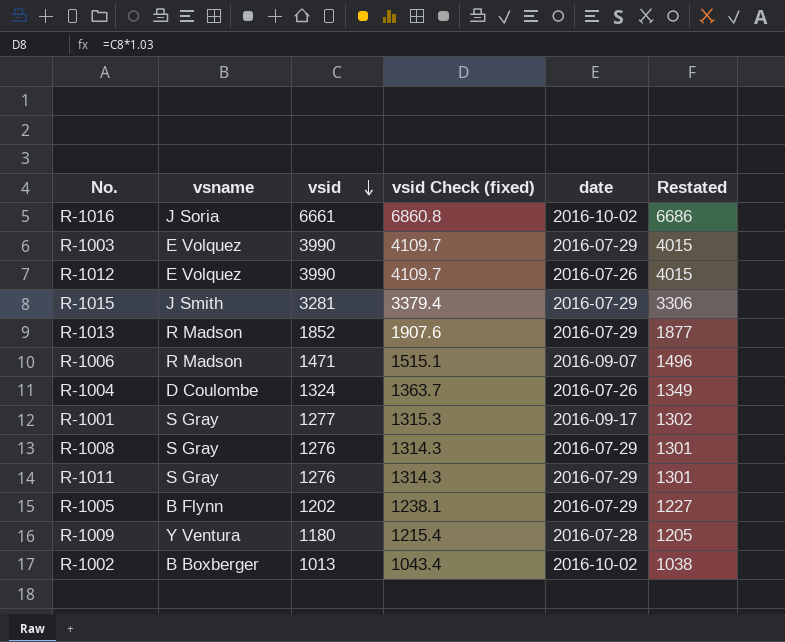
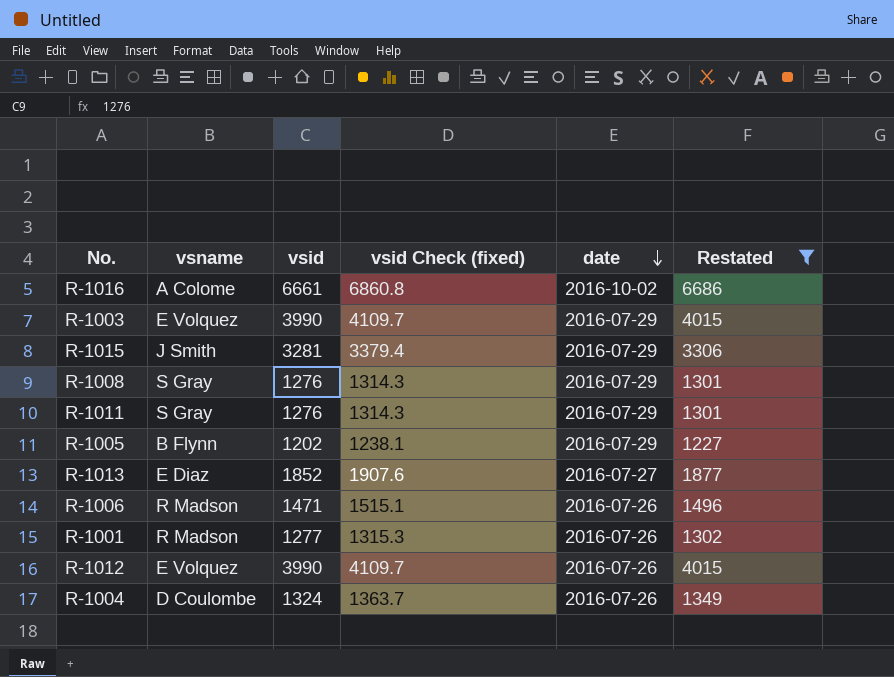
filter: none -> Restated >= 1227
row order: vsid descending -> date descending
R-1016 | vsname: J Soria -> A Colome
R-1013 | vsname: R Madson -> E Diaz
R-1013 | date: 2016-07-29 -> 2016-07-27
R-1006 | date: 2016-09-07 -> 2016-07-26
R-1001 | vsname: S Gray -> R Madson
R-1001 | date: 2016-09-17 -> 2016-07-26

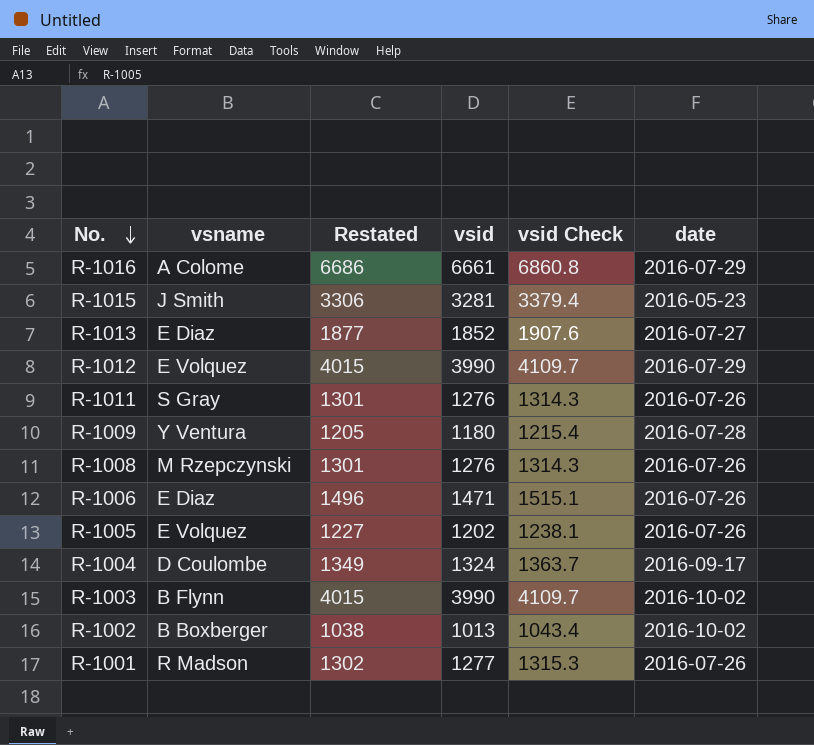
filter: Restated >= 1227 -> none
row order: date descending -> No. descending
column Restated | position: 6 -> 3
column name: vsid Check (fixed) -> vsid Check
R-1016 | date: 2016-10-02 -> 2016-07-29
R-1015 | date: 2016-07-29 -> 2016-05-23
R-1012 | date: 2016-07-26 -> 2016-07-29
R-1011 | date: 2016-07-29 -> 2016-07-26
R-1008 | vsname: S Gray -> M Rzepczynski
R-1008 | date: 2016-07-29 -> 2016-07-26
R-1006 | vsname: R Madson -> E Diaz
R-1005 | vsname: B Flynn -> E Volquez
R-1005 | date: 2016-07-29 -> 2016-07-26
R-1004 | date: 2016-07-26 -> 2016-09-17
R-1003 | vsname: E Volquez -> B Flynn
R-1003 | date: 2016-07-29 -> 2016-10-02

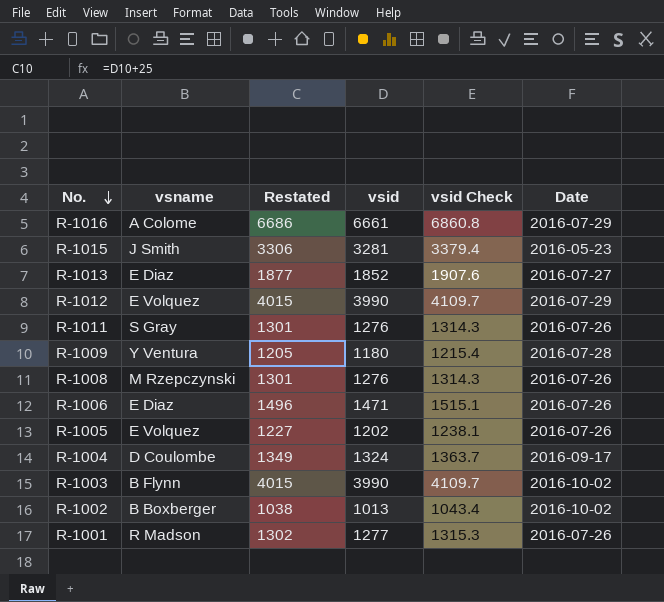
column name: date -> Date

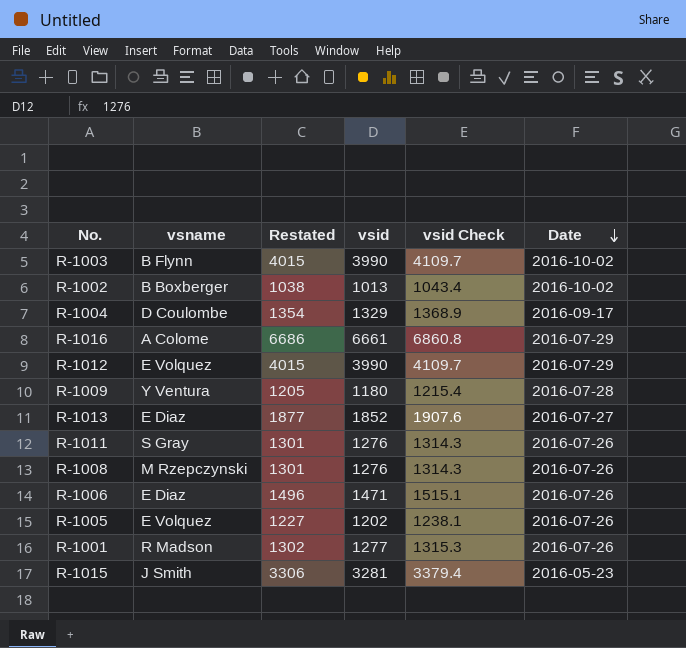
row order: No. descending -> Date descending
R-1004 | Restated: 1349 -> 1354
R-1004 | vsid: 1324 -> 1329
R-1004 | vsid Check: 1363.7 -> 1368.9

